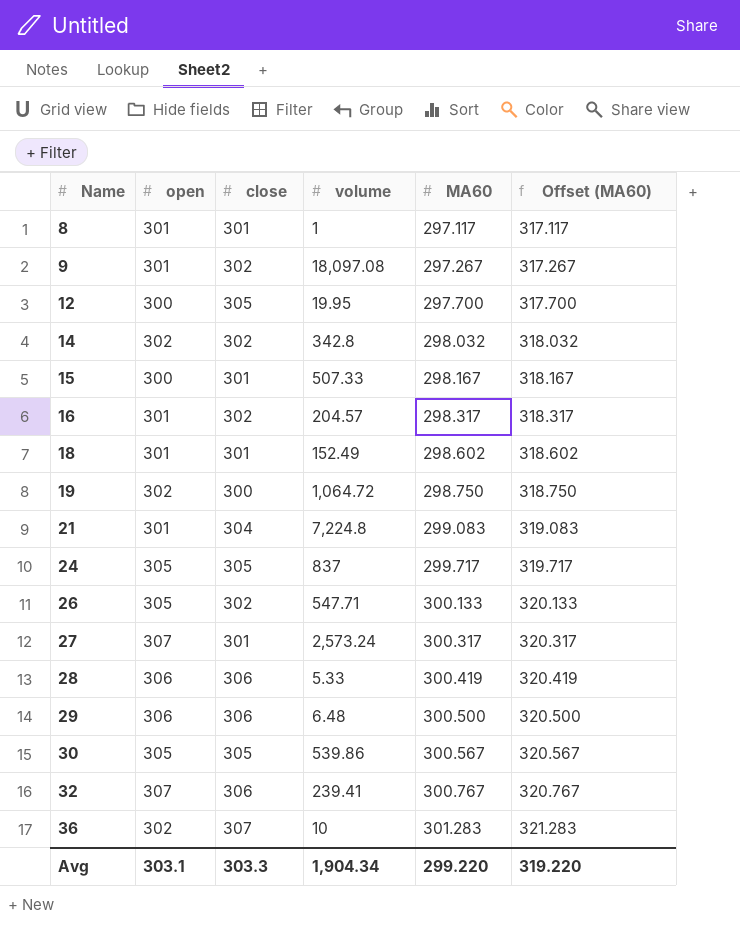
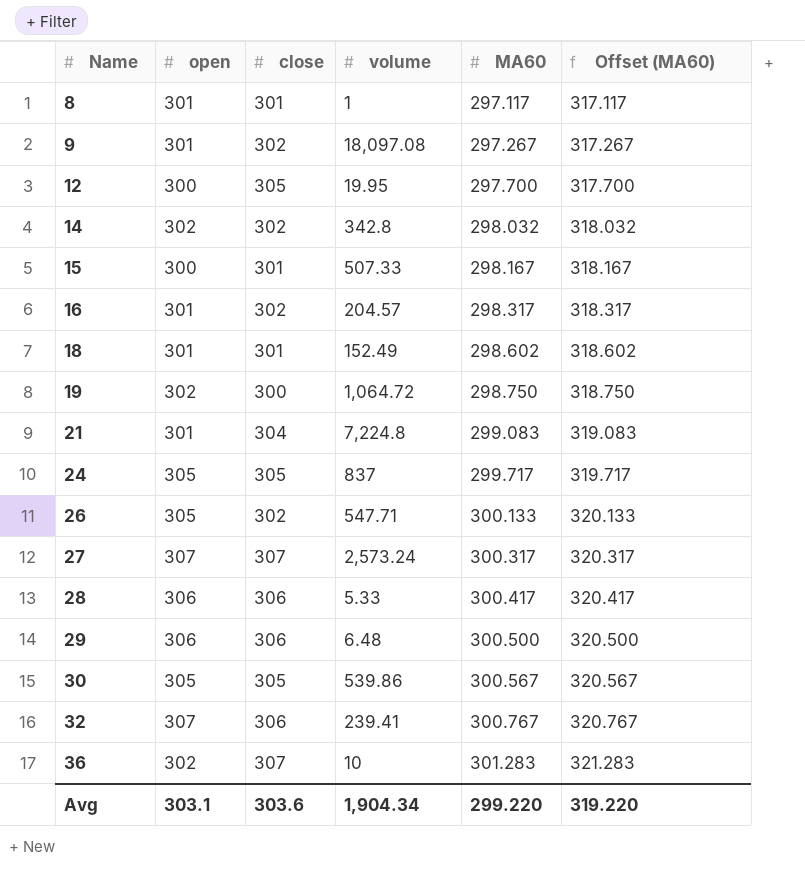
27 | close: 301 -> 307
28 | MA60: 300.419 -> 300.417
28 | Offset (MA60): 320.419 -> 320.417
Avg | close: 303.3 -> 303.6

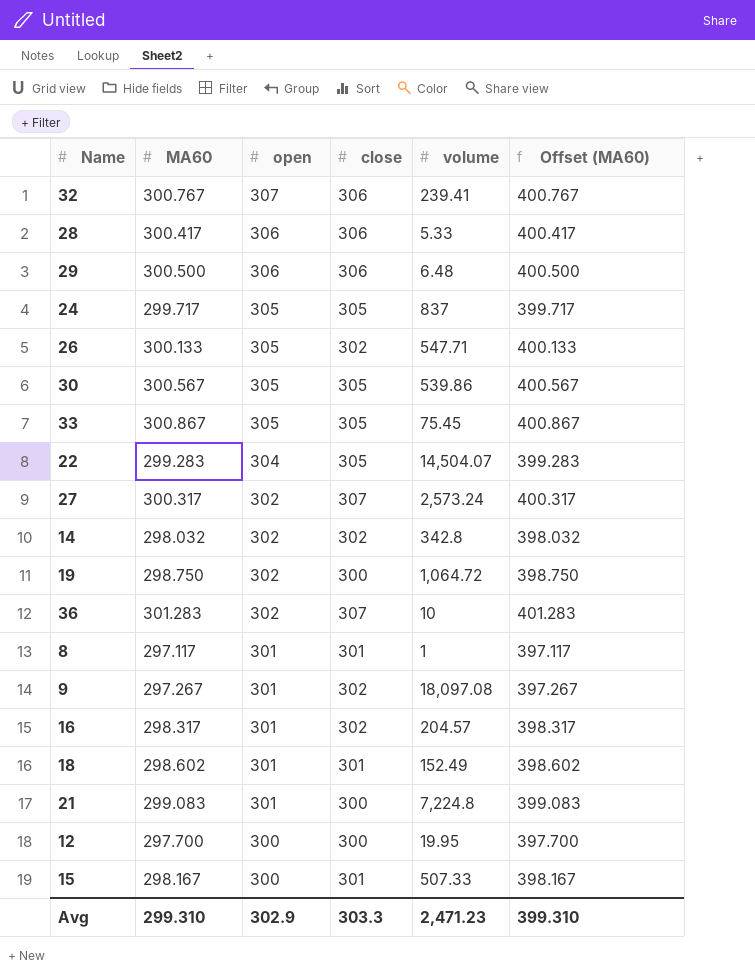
row order: Name ascending -> open descending
column MA60 | position: 5 -> 2
column Offset (MA60) | formula: [MA60] + 20 -> [MA60] + 100
row 33: none -> 300.867 | 305 | 305 | 75.45 | 400.867
row 22: none -> 299.283 | 304 | 305 | 14,504.07 | 399.283
27 | open: 307 -> 302
21 | close: 304 -> 300
12 | close: 305 -> 300
Avg | MA60: 299.220 -> 299.310
Avg | open: 303.1 -> 302.9
Avg | close: 303.6 -> 303.3
Avg | volume: 1,904.34 -> 2,471.23
Avg | Offset (MA60): 319.220 -> 399.310

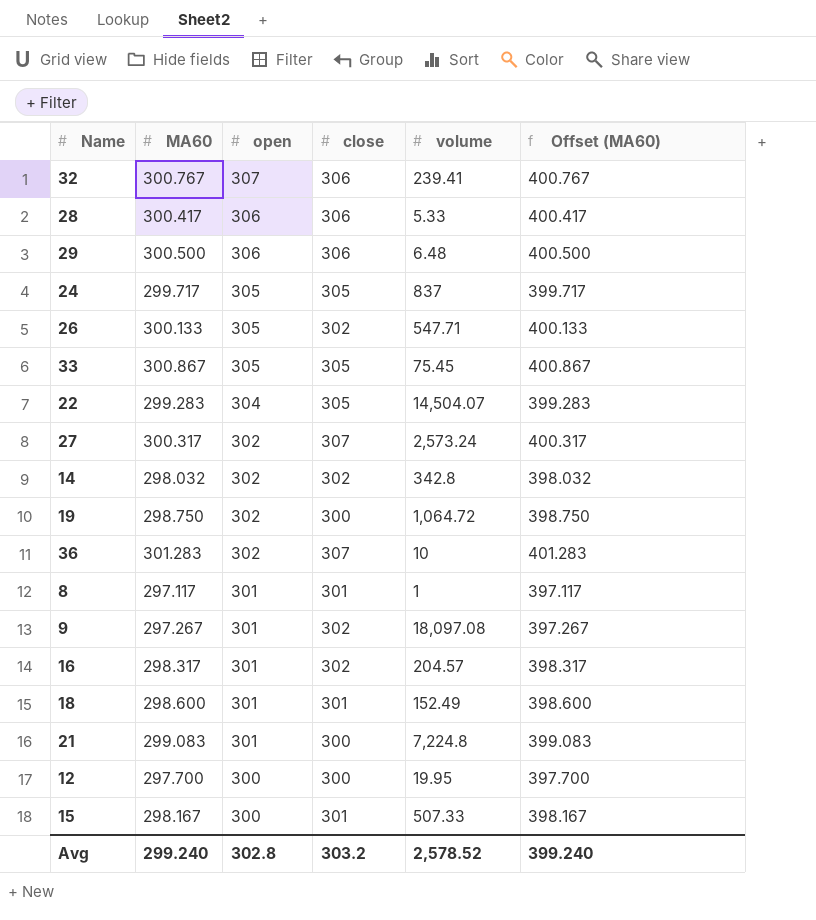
row 30: 300.567 | 305 | 305 | 539.86 | 400.567 -> none
18 | MA60: 298.602 -> 298.600
18 | Offset (MA60): 398.602 -> 398.600
Avg | MA60: 299.310 -> 299.240
Avg | open: 302.9 -> 302.8
Avg | close: 303.3 -> 303.2
Avg | volume: 2,471.23 -> 2,578.52
Avg | Offset (MA60): 399.310 -> 399.240

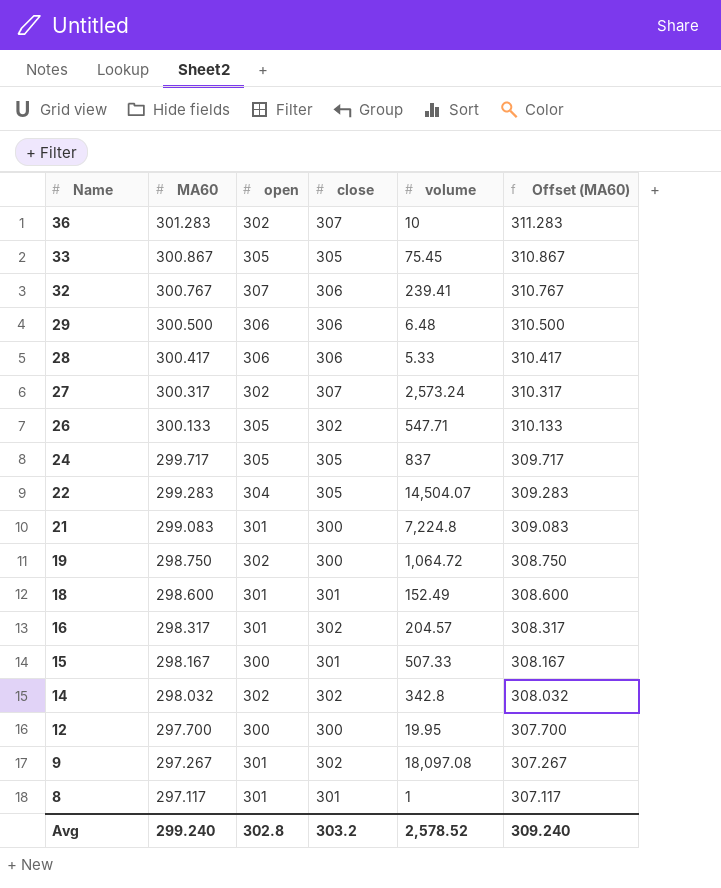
row order: open descending -> Name descending
column Offset (MA60) | formula: [MA60] + 100 -> [MA60] + 10
Avg | Offset (MA60): 399.240 -> 309.240

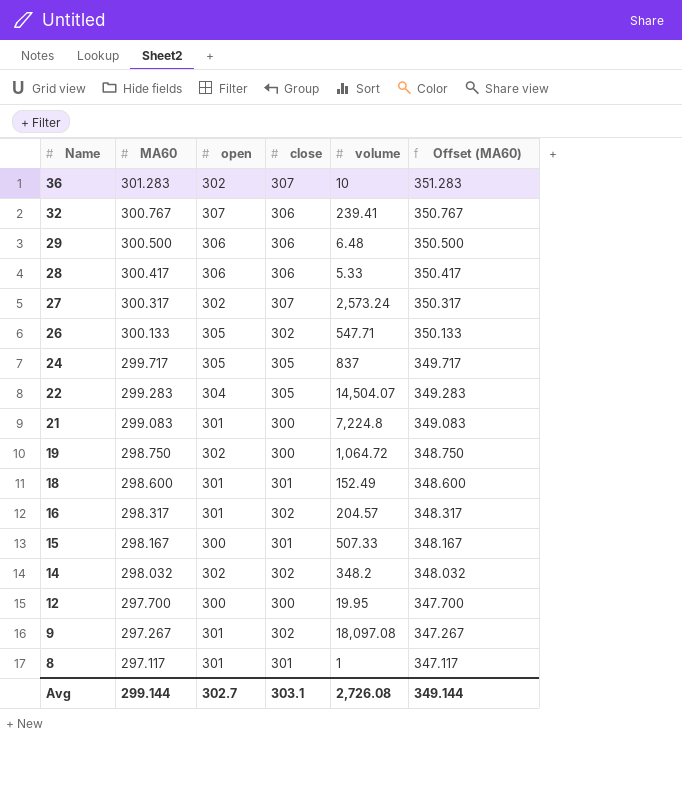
column Offset (MA60) | formula: [MA60] + 10 -> [MA60] + 50
row 33: 300.867 | 305 | 305 | 75.45 | 310.867 -> none
14 | volume: 342.8 -> 348.2
Avg | MA60: 299.240 -> 299.144
Avg | open: 302.8 -> 302.7
Avg | close: 303.2 -> 303.1
Avg | volume: 2,578.52 -> 2,726.08
Avg | Offset (MA60): 309.240 -> 349.144

